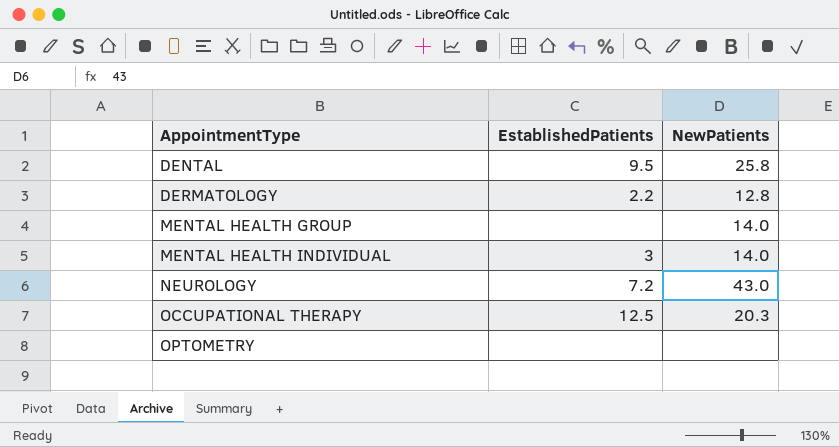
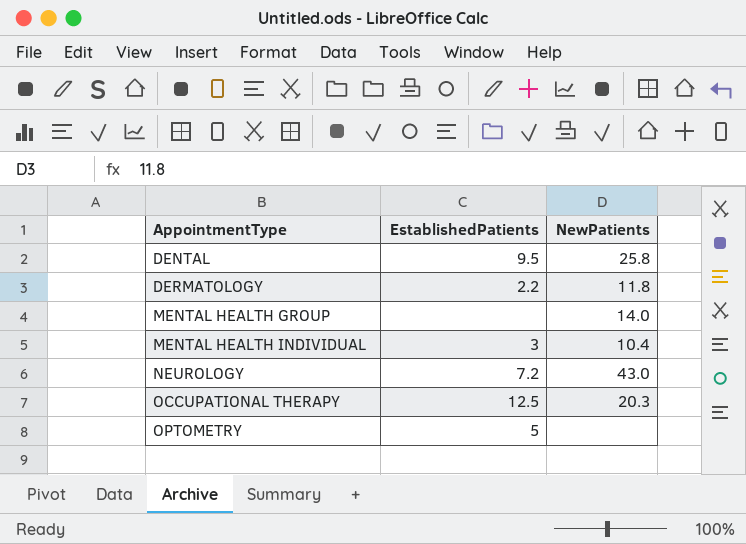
DERMATOLOGY | NewPatients: 12.8 -> 11.8
MENTAL HEALTH INDIVIDUAL | NewPatients: 14.0 -> 10.4
OPTOMETRY | EstablishedPatients: none -> 5

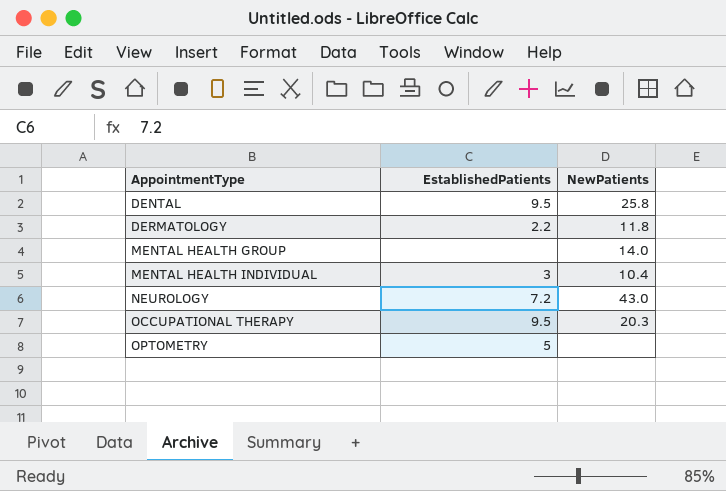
OCCUPATIONAL THERAPY | EstablishedPatients: 12.5 -> 9.5

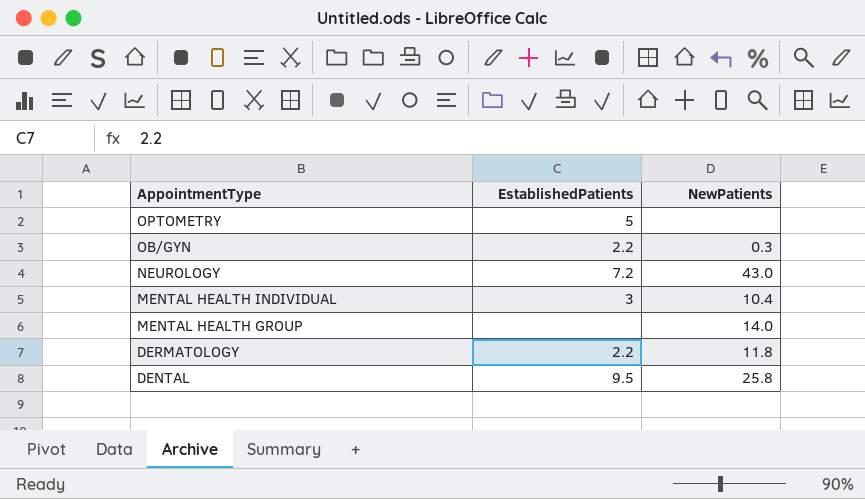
row order: AppointmentType ascending -> AppointmentType descending
row OCCUPATIONAL THERAPY: 9.5 | 20.3 -> none
row OB/GYN: none -> 2.2 | 0.3

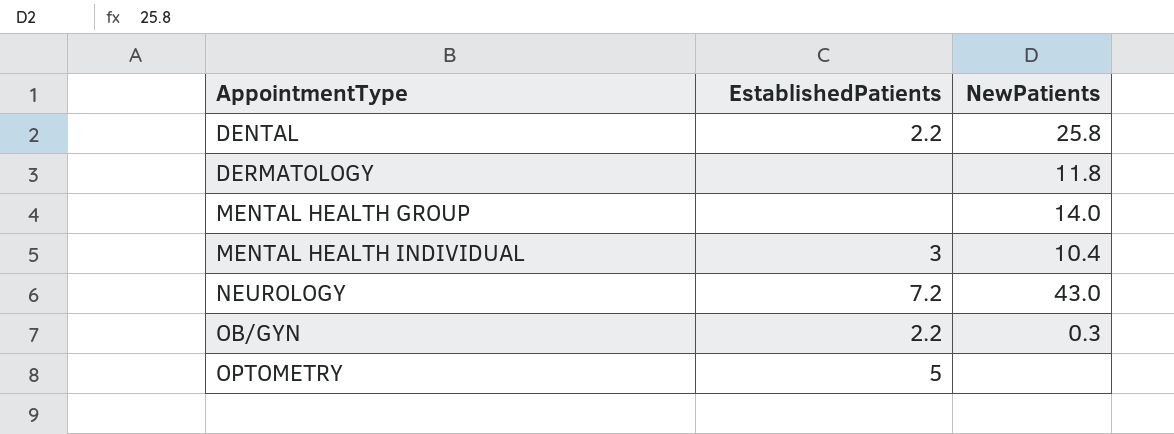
row order: AppointmentType descending -> AppointmentType ascending
DENTAL | EstablishedPatients: 9.5 -> 2.2
DERMATOLOGY | EstablishedPatients: 2.2 -> none

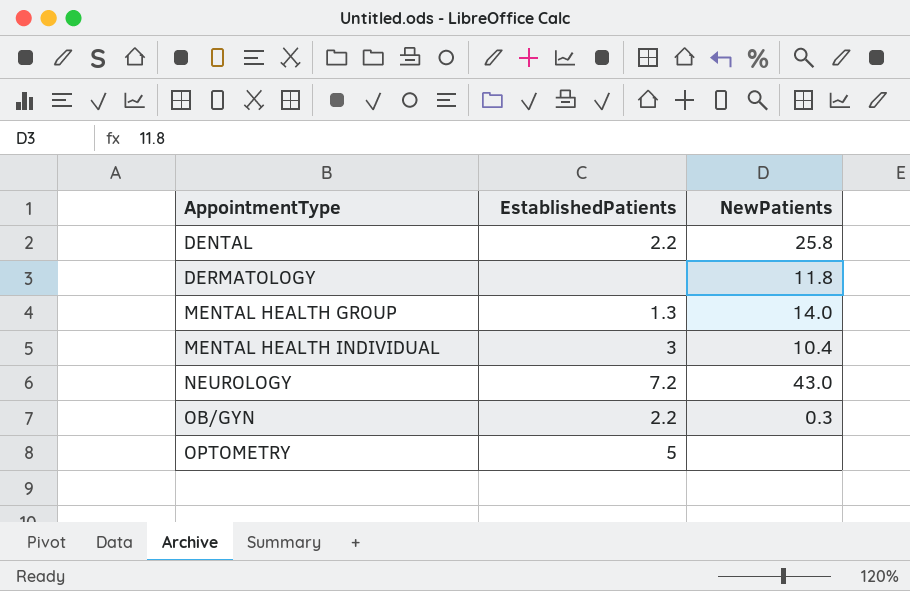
MENTAL HEALTH GROUP | EstablishedPatients: none -> 1.3

